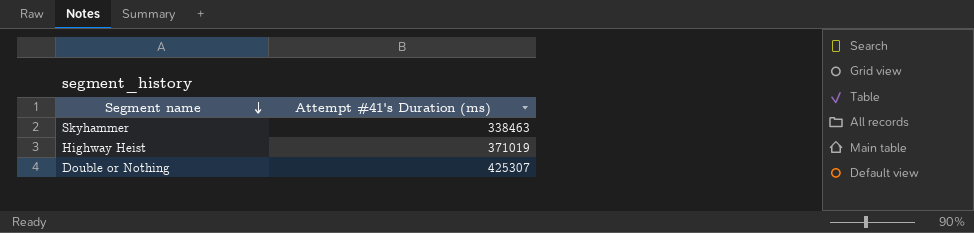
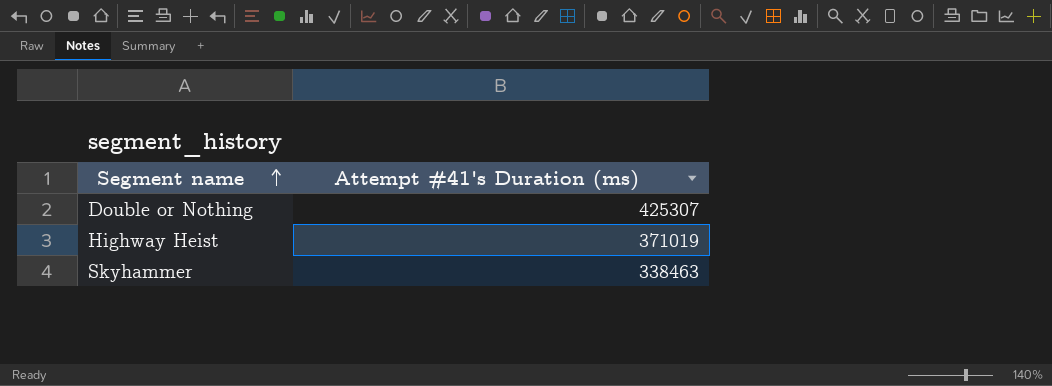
row order: Segment name descending -> Segment name ascending

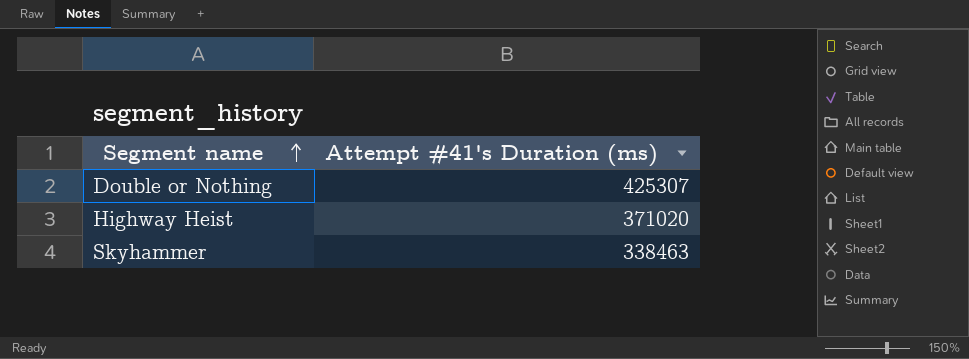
Highway Heist | Attempt #41's Duration (ms): 371019 -> 371020

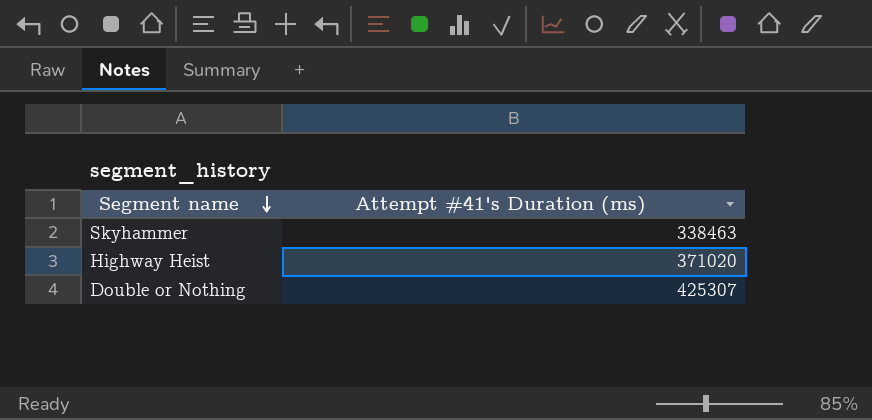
row order: Segment name ascending -> Segment name descending

